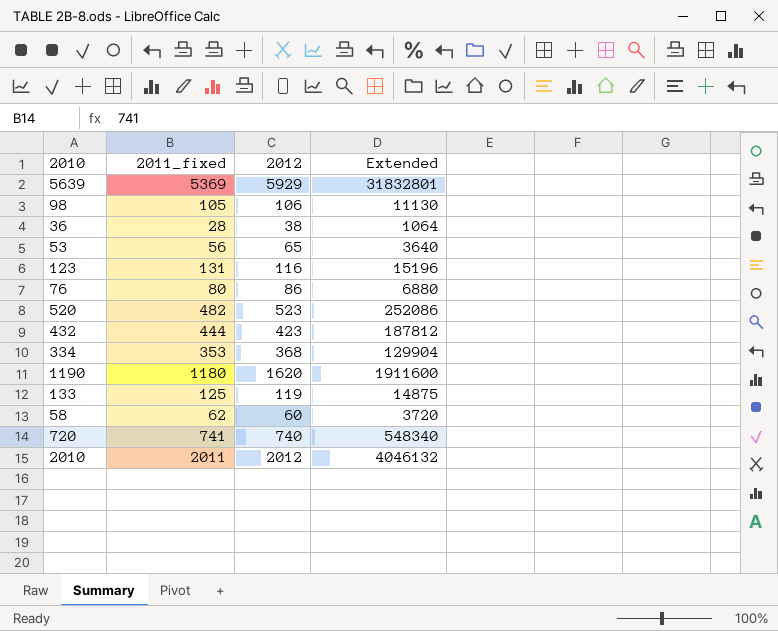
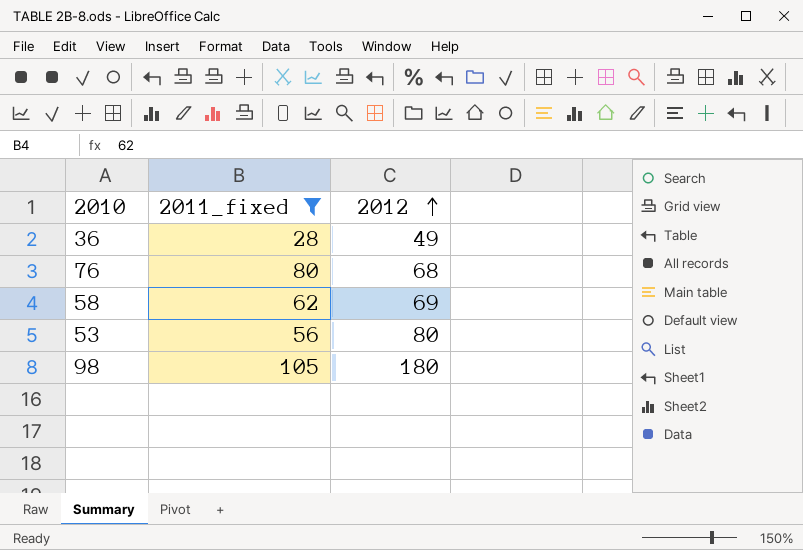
filter: none -> 2011_fixed <= 105
row order: none -> 2012 ascending
column Extended | formula: [2011_fixed] * [2012] -> none
36 | 2012: 38 -> 49
76 | 2012: 86 -> 68
58 | 2012: 60 -> 69
53 | 2012: 65 -> 80
98 | 2012: 106 -> 180

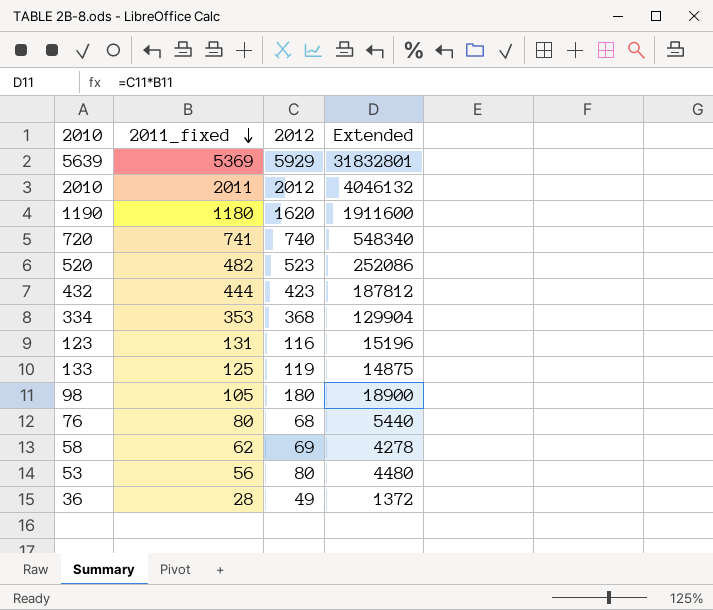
filter: 2011_fixed <= 105 -> none
row order: 2012 ascending -> 2011_fixed descending
column Extended | formula: none -> [2011_fixed] * [2012]

